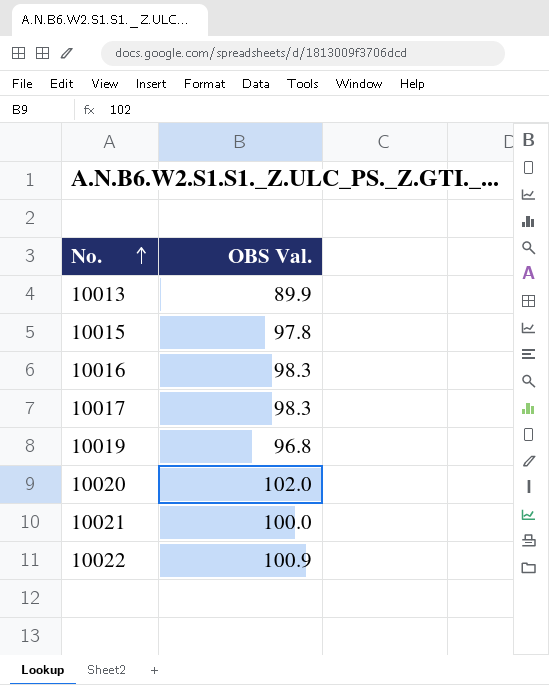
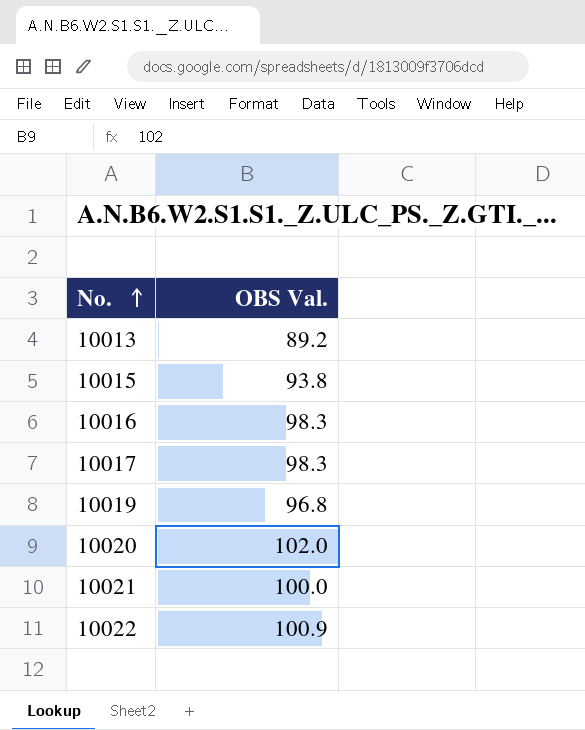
10013 | OBS Val.: 89.9 -> 89.2
10015 | OBS Val.: 97.8 -> 93.8

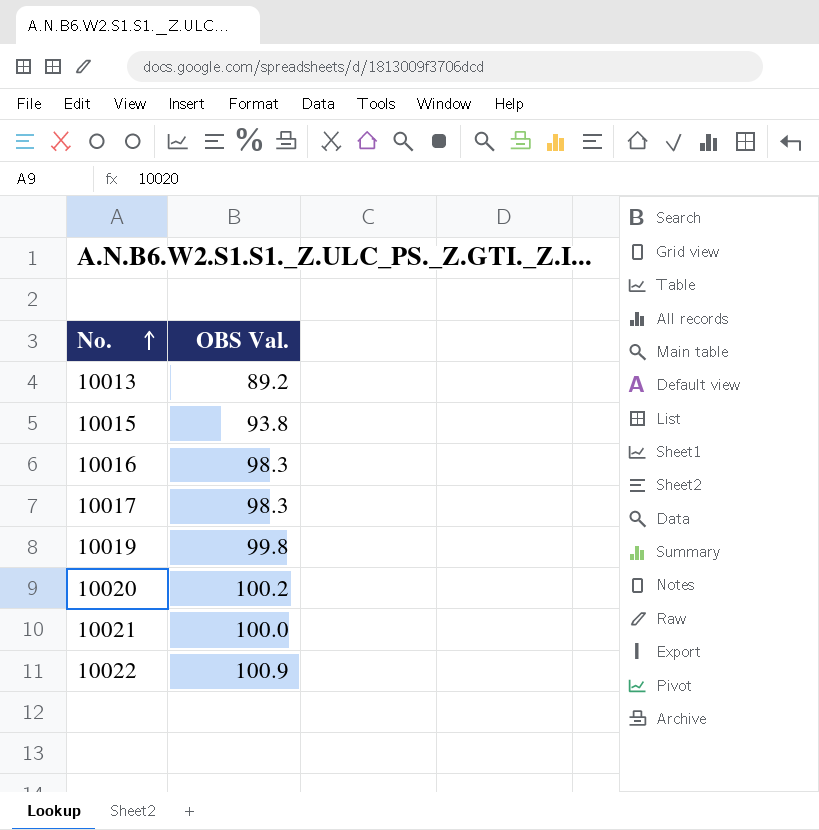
10019 | OBS Val.: 96.8 -> 99.8
10020 | OBS Val.: 102.0 -> 100.2

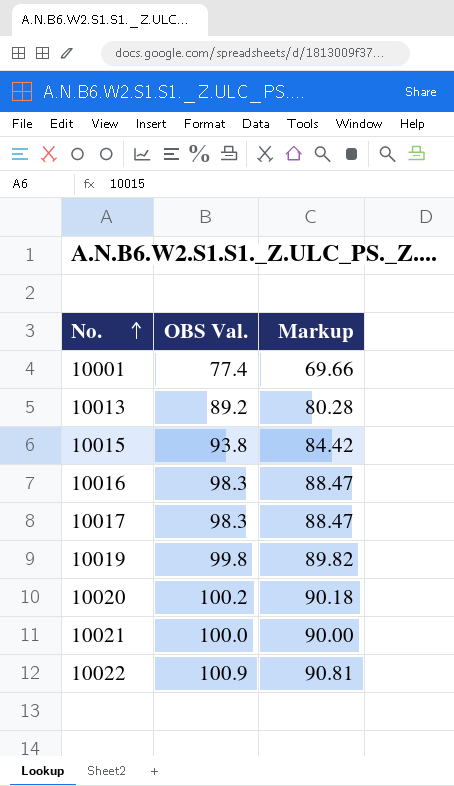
column Markup | formula: none -> [OBS Val.] * 0.9
row 10001: none -> 77.4 | 69.66

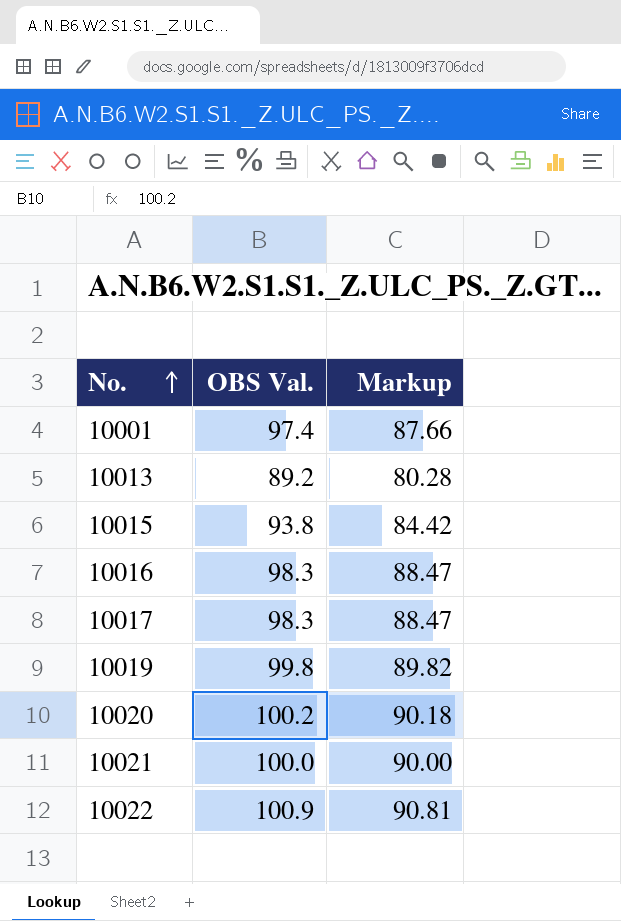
10001 | OBS Val.: 77.4 -> 97.4
10001 | Markup: 69.66 -> 87.66

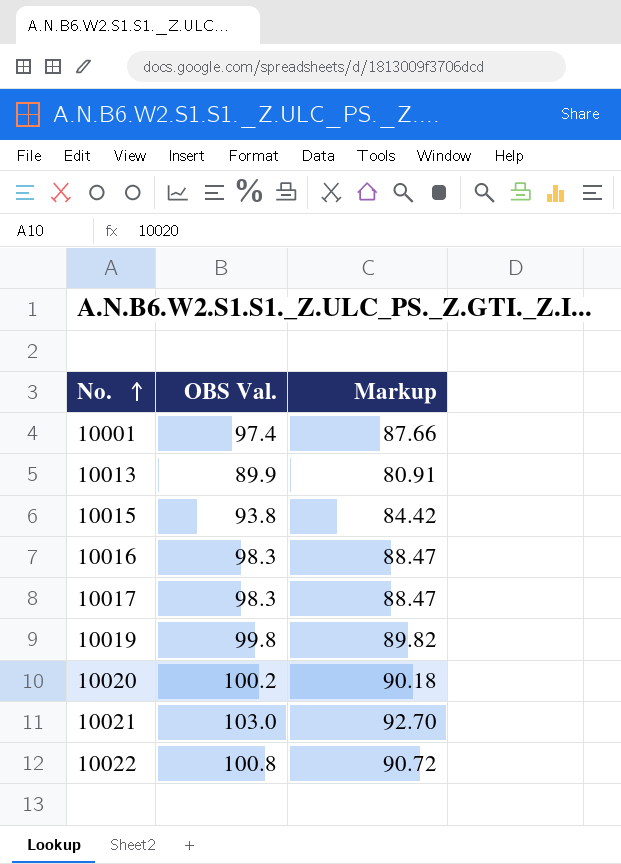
10013 | OBS Val.: 89.2 -> 89.9
10013 | Markup: 80.28 -> 80.91
10021 | OBS Val.: 100.0 -> 103.0
10021 | Markup: 90.00 -> 92.70
10022 | OBS Val.: 100.9 -> 100.8
10022 | Markup: 90.81 -> 90.72

